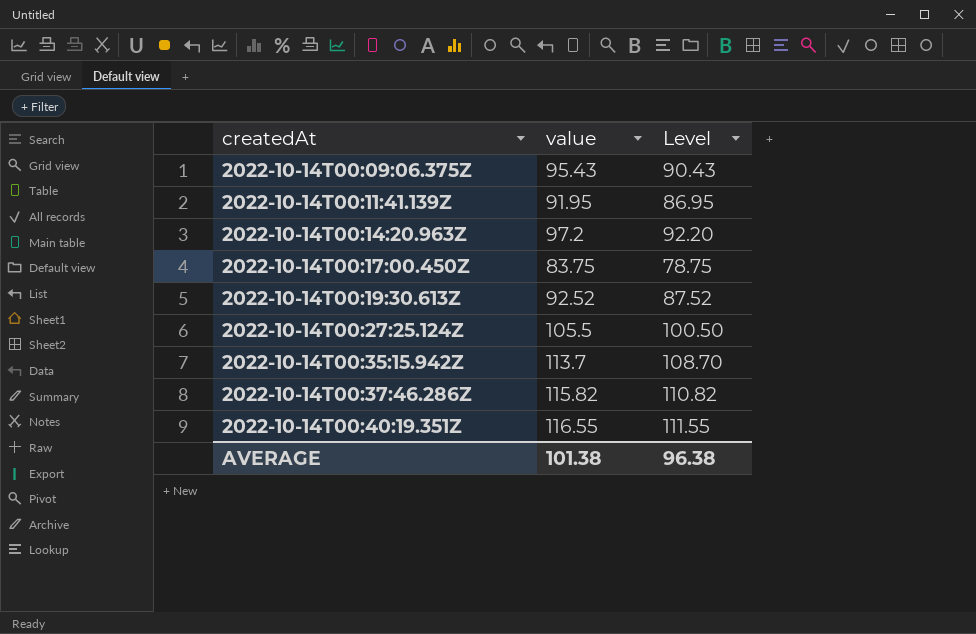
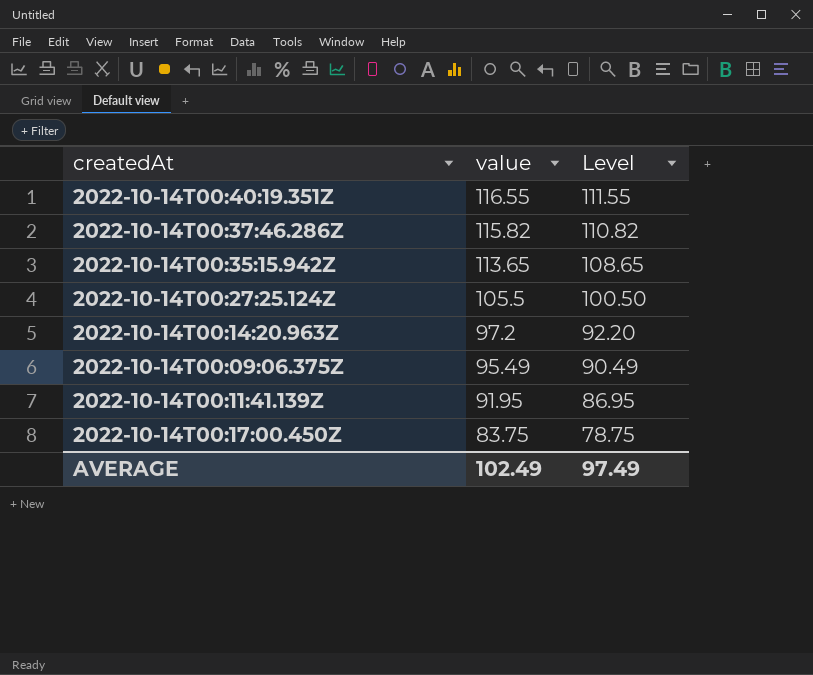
row order: createdAt ascending -> value descending
row 2022-10-14T00:19:30.613Z: 92.52 | 87.52 -> none
2022-10-14T00:35:15.942Z | value: 113.7 -> 113.65
2022-10-14T00:35:15.942Z | Level: 108.70 -> 108.65
2022-10-14T00:09:06.375Z | value: 95.43 -> 95.49
2022-10-14T00:09:06.375Z | Level: 90.43 -> 90.49
AVERAGE | value: 101.38 -> 102.49
AVERAGE | Level: 96.38 -> 97.49

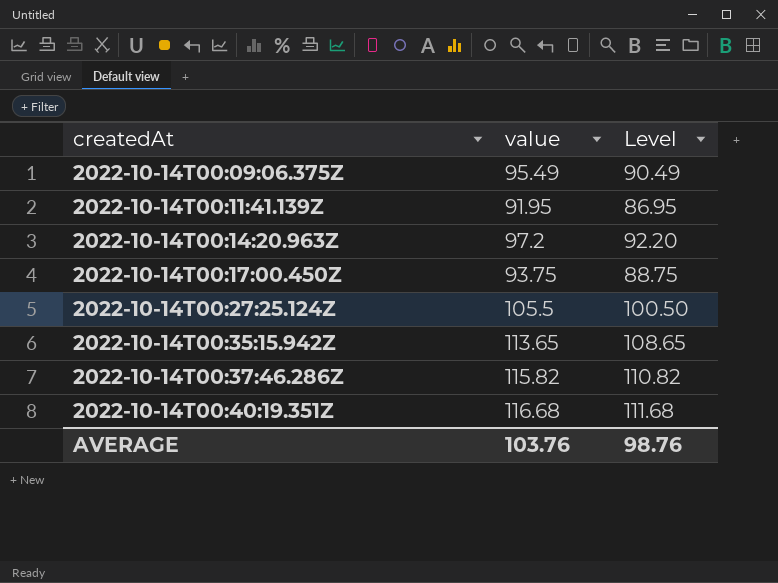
row order: value descending -> createdAt ascending
2022-10-14T00:17:00.450Z | value: 83.75 -> 93.75
2022-10-14T00:17:00.450Z | Level: 78.75 -> 88.75
2022-10-14T00:40:19.351Z | value: 116.55 -> 116.68
2022-10-14T00:40:19.351Z | Level: 111.55 -> 111.68
AVERAGE | value: 102.49 -> 103.76
AVERAGE | Level: 97.49 -> 98.76

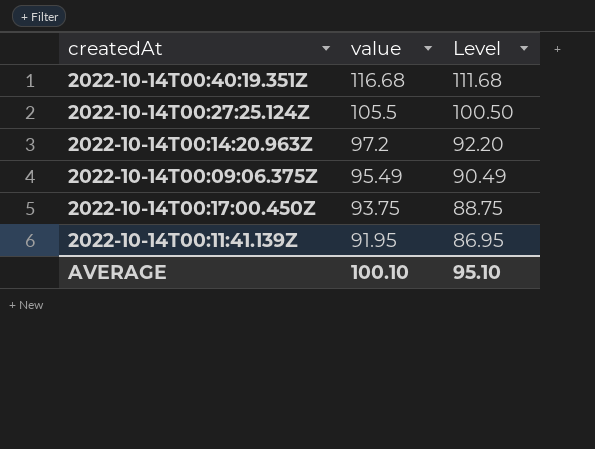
row order: createdAt ascending -> value descending
row 2022-10-14T00:35:15.942Z: 113.65 | 108.65 -> none
row 2022-10-14T00:37:46.286Z: 115.82 | 110.82 -> none
AVERAGE | value: 103.76 -> 100.10
AVERAGE | Level: 98.76 -> 95.10

